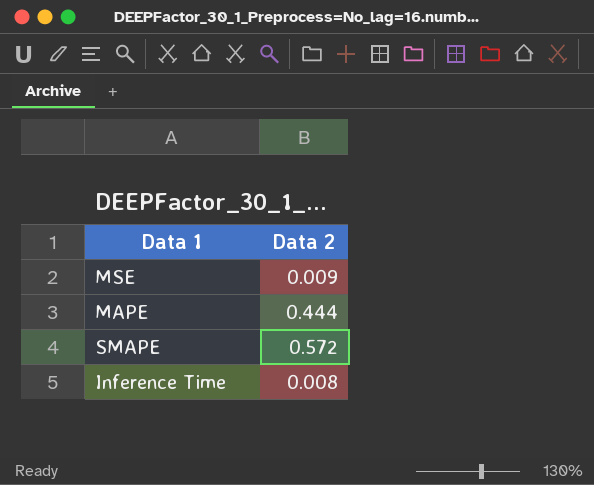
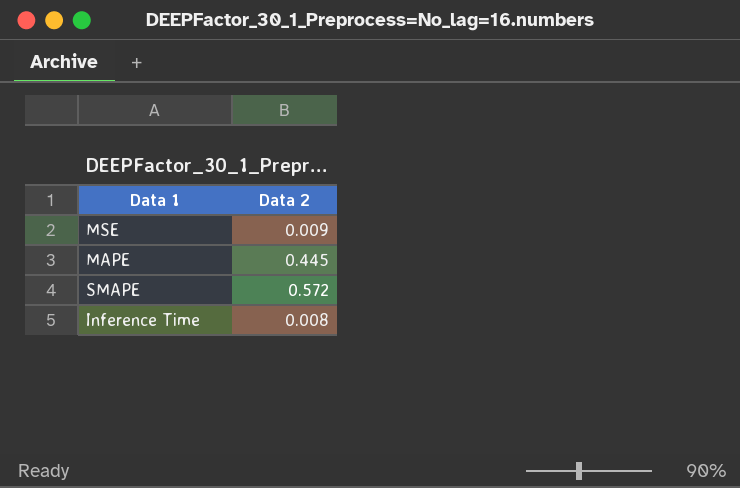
MAPE | Data 2: 0.444 -> 0.445

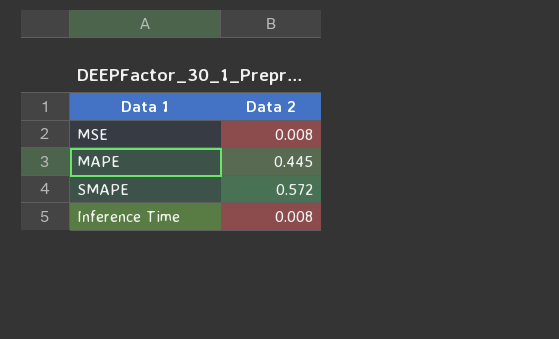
MSE | Data 2: 0.009 -> 0.008

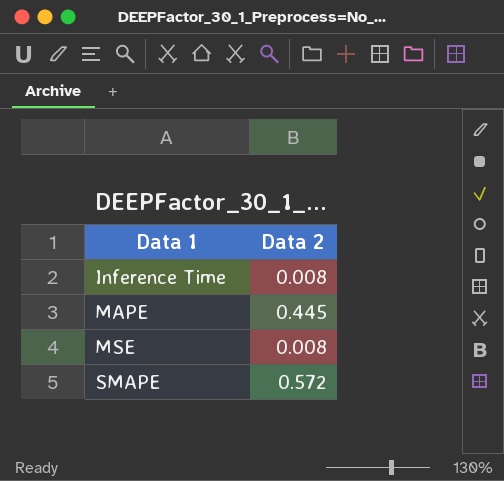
row order: none -> Data 1 ascending

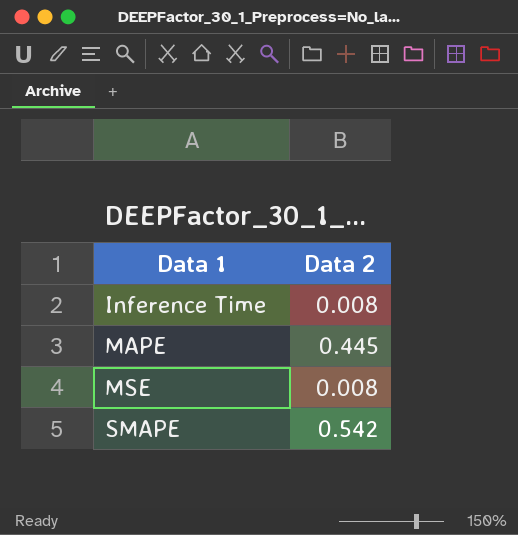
SMAPE | Data 2: 0.572 -> 0.542

